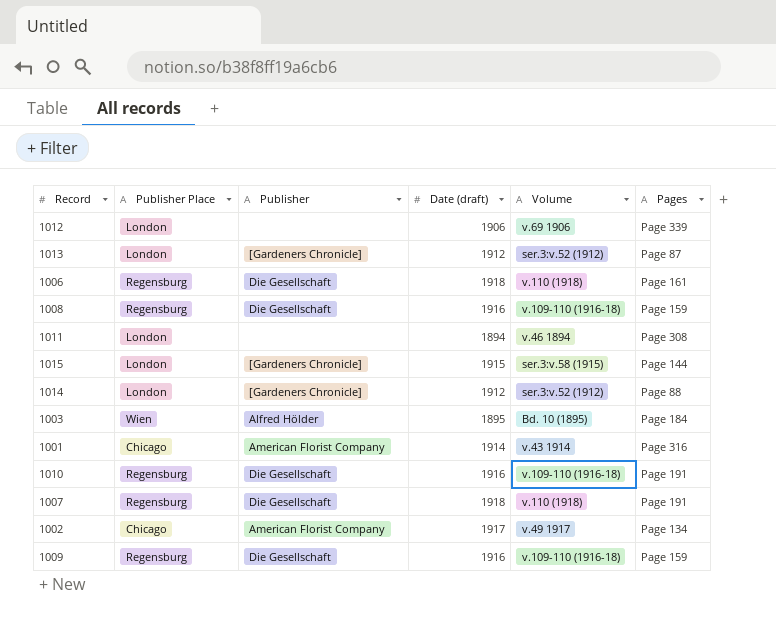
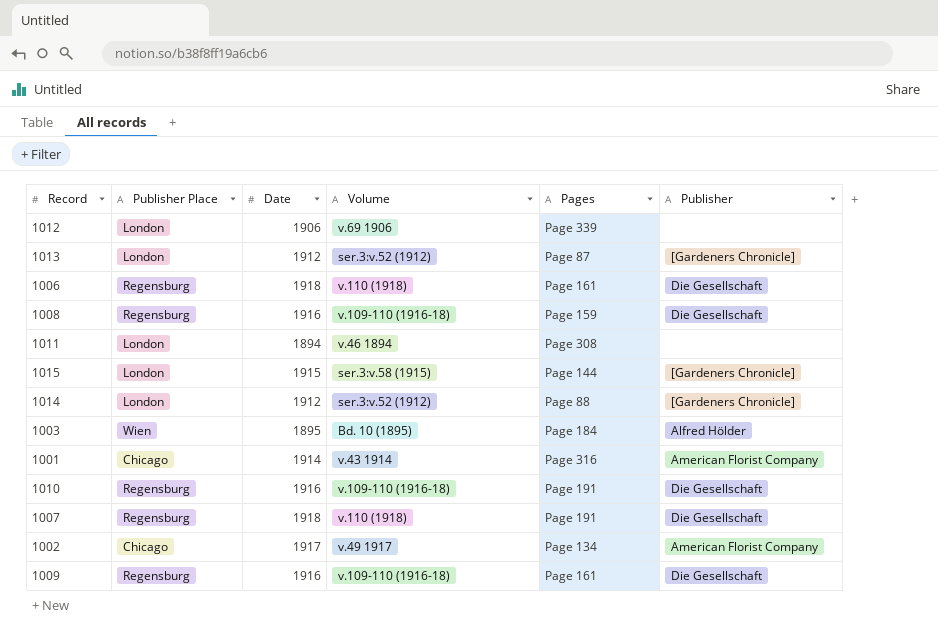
column name: Date (draft) -> Date
column Publisher | position: 3 -> 6
1009 | Pages: Page 159 -> Page 161

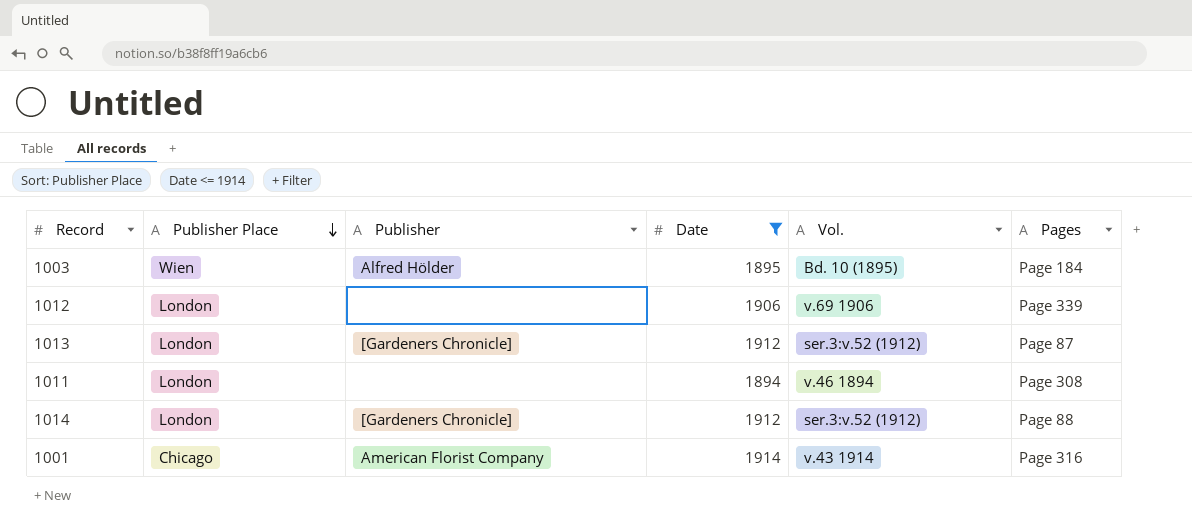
filter: none -> Date <= 1914
row order: none -> Publisher Place descending
column Publisher | position: 6 -> 3
column name: Volume -> Vol.

